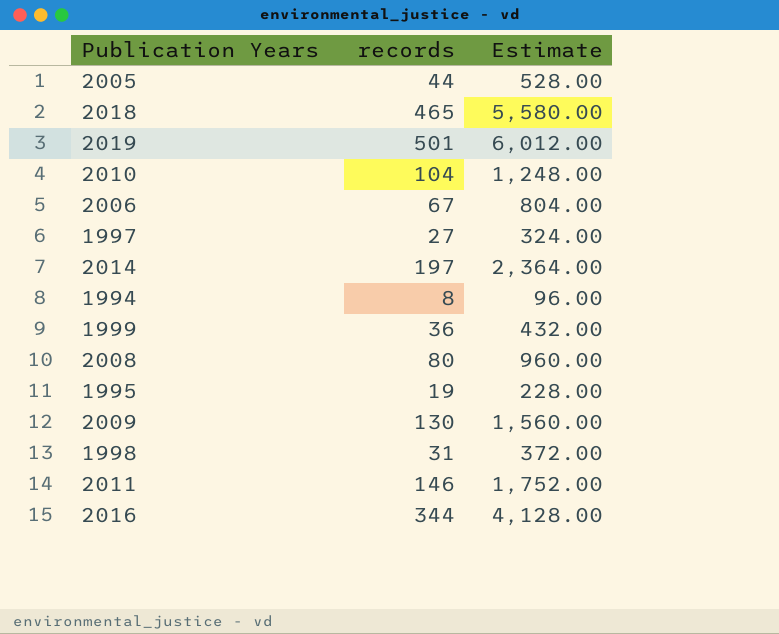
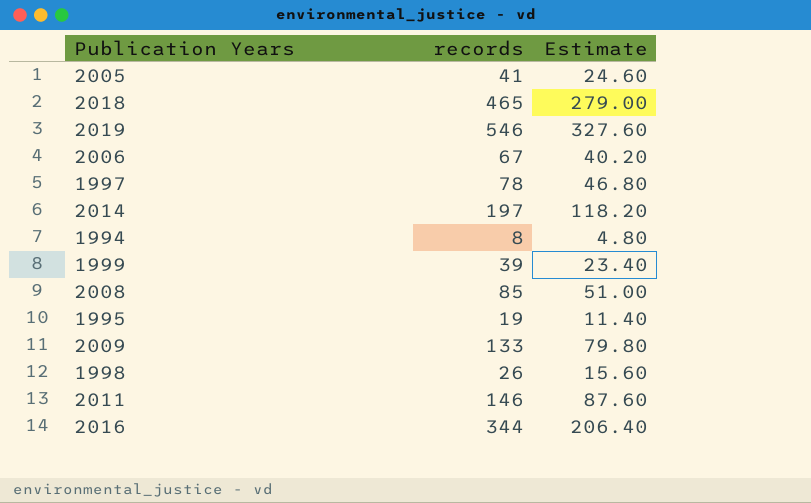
column Estimate | formula: [records] * 12 -> [records] * 0.6
row 2010: 104 | 1,248.00 -> none
2005 | records: 44 -> 41
2019 | records: 501 -> 546
1997 | records: 27 -> 78
1999 | records: 36 -> 39
2008 | records: 80 -> 85
2009 | records: 130 -> 133
1998 | records: 31 -> 26

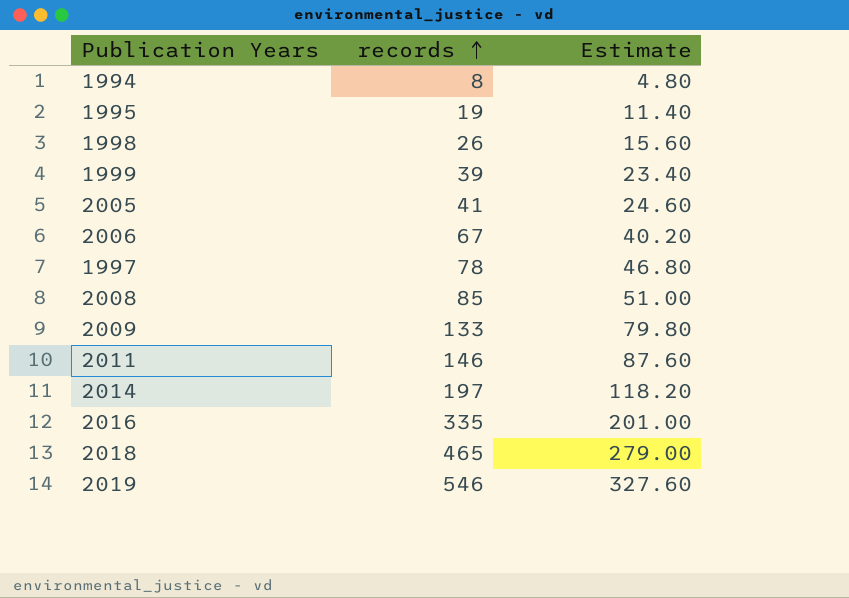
row order: none -> records ascending
2016 | records: 344 -> 335
2016 | Estimate: 206.40 -> 201.00

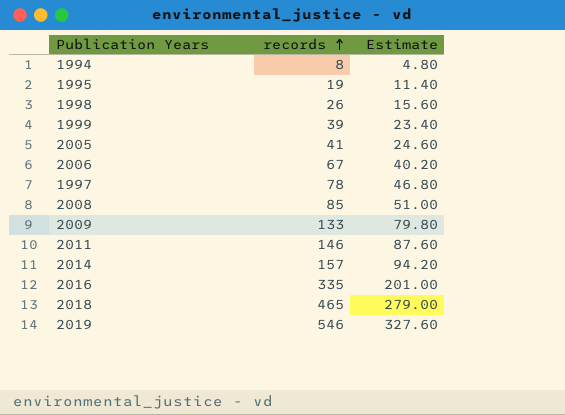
2014 | records: 197 -> 157
2014 | Estimate: 118.20 -> 94.20

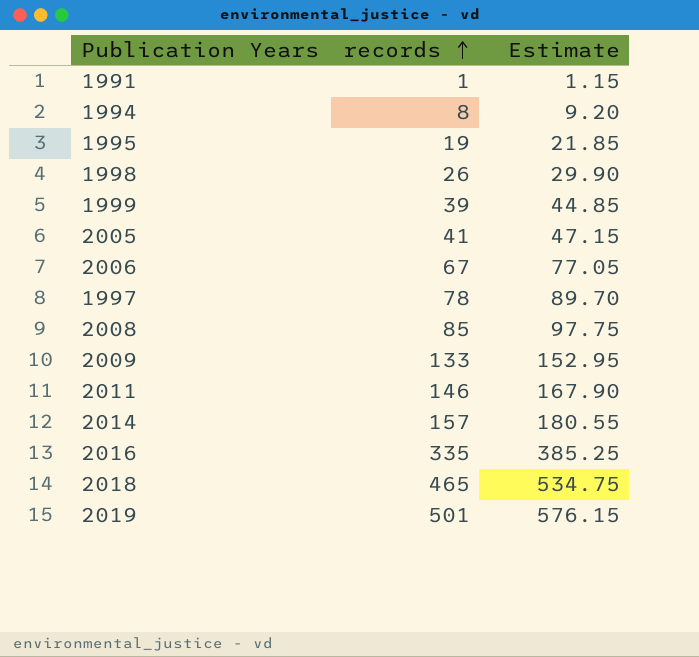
column Estimate | formula: [records] * 0.6 -> [records] * 1.15
row 1991: none -> 1 | 1.15
2019 | records: 546 -> 501

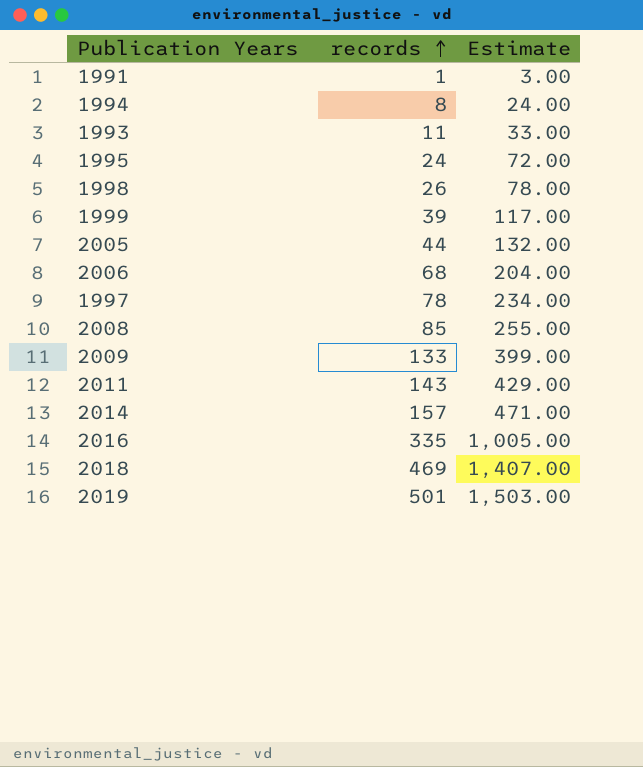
column Estimate | formula: [records] * 1.15 -> [records] * 3
row 1993: none -> 11 | 33.00
1995 | records: 19 -> 24
2005 | records: 41 -> 44
2006 | records: 67 -> 68
2011 | records: 146 -> 143
2018 | records: 465 -> 469

